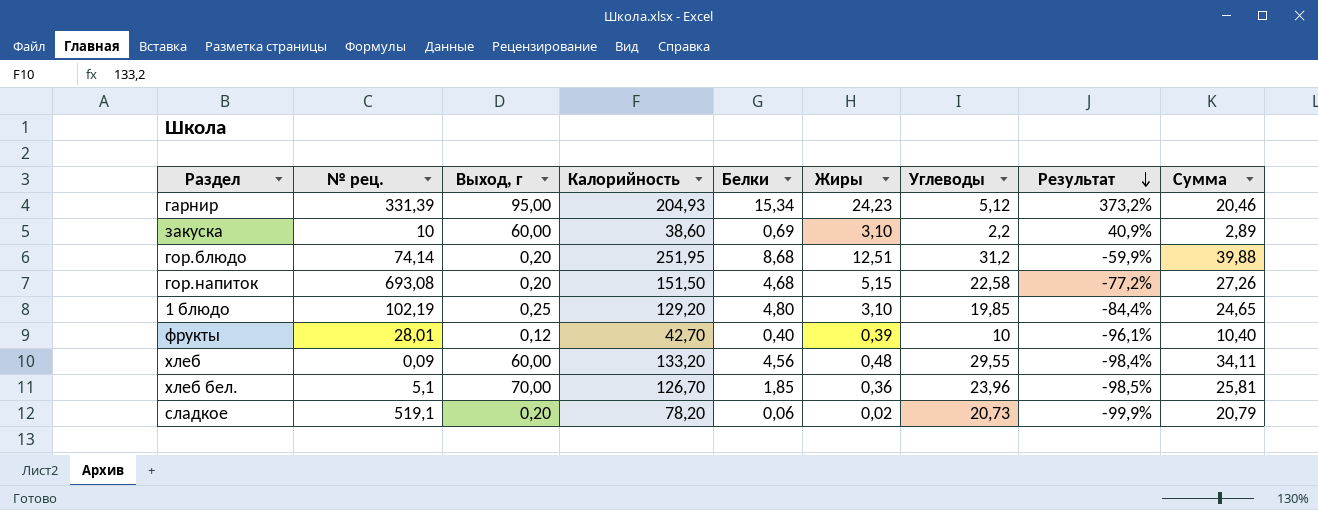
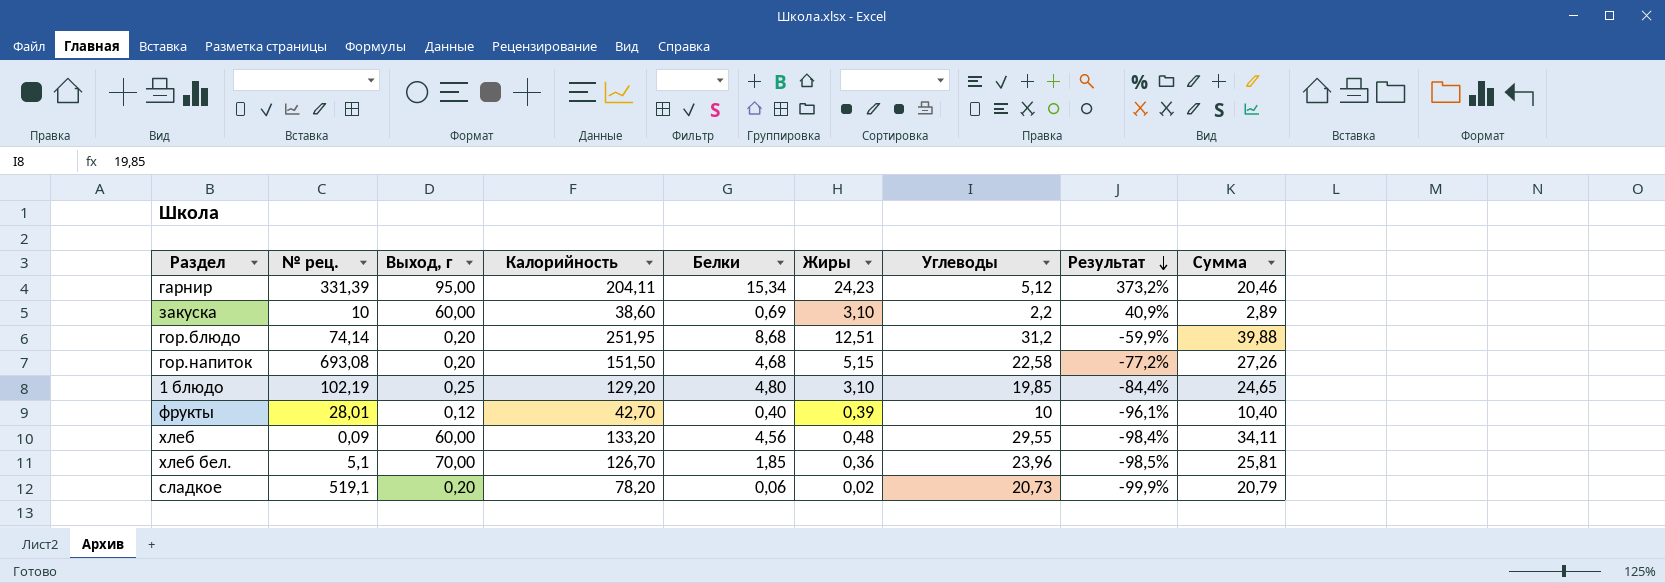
гарнир | Калорийность: 204,93 -> 204,11

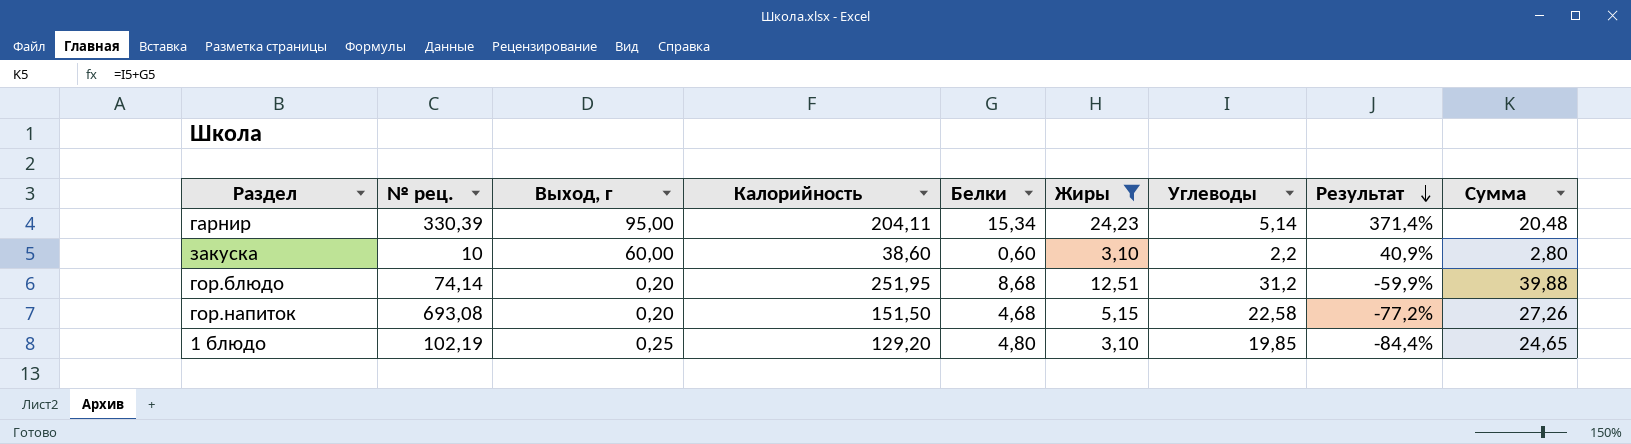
filter: none -> Жиры >= 3,10
гарнир | № рец.: 331,39 -> 330,39
гарнир | Углеводы: 5,12 -> 5,14
гарнир | Результат: 373,2% -> 371,4%
гарнир | Сумма: 20,46 -> 20,48
закуска | Белки: 0,69 -> 0,60
закуска | Сумма: 2,89 -> 2,80

